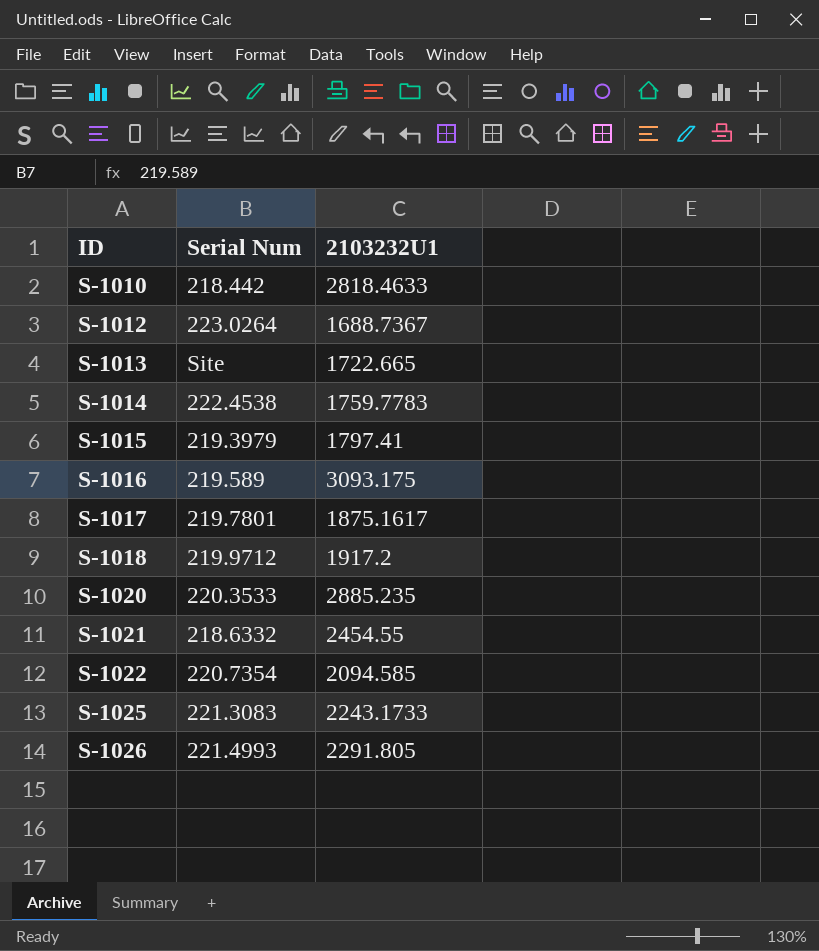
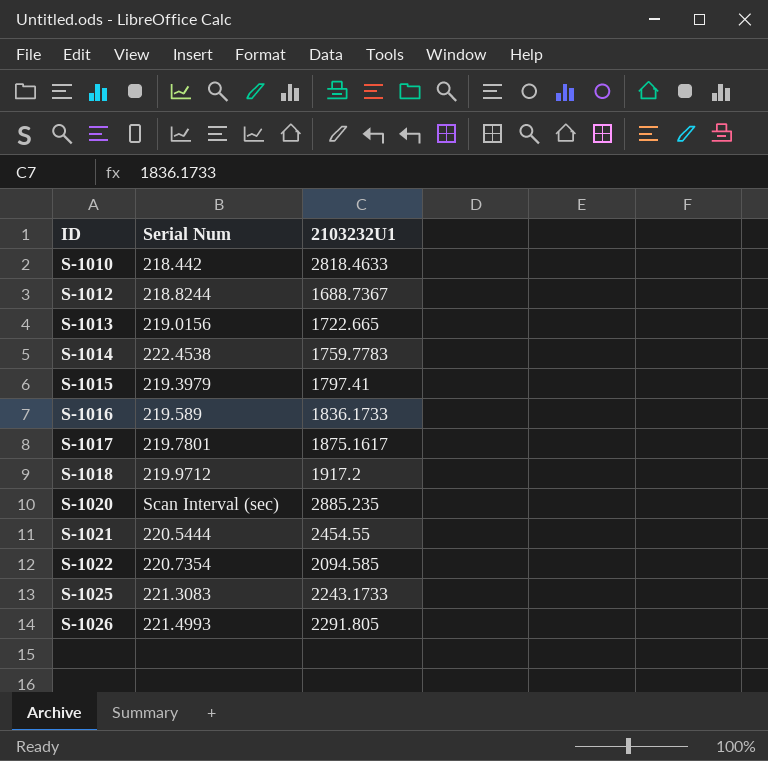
S-1012 | Serial Num: 223.0264 -> 218.8244
S-1013 | Serial Num: Site -> 219.0156
S-1016 | 2103232U1: 3093.175 -> 1836.1733
S-1020 | Serial Num: 220.3533 -> Scan Interval (sec)
S-1021 | Serial Num: 218.6332 -> 220.5444

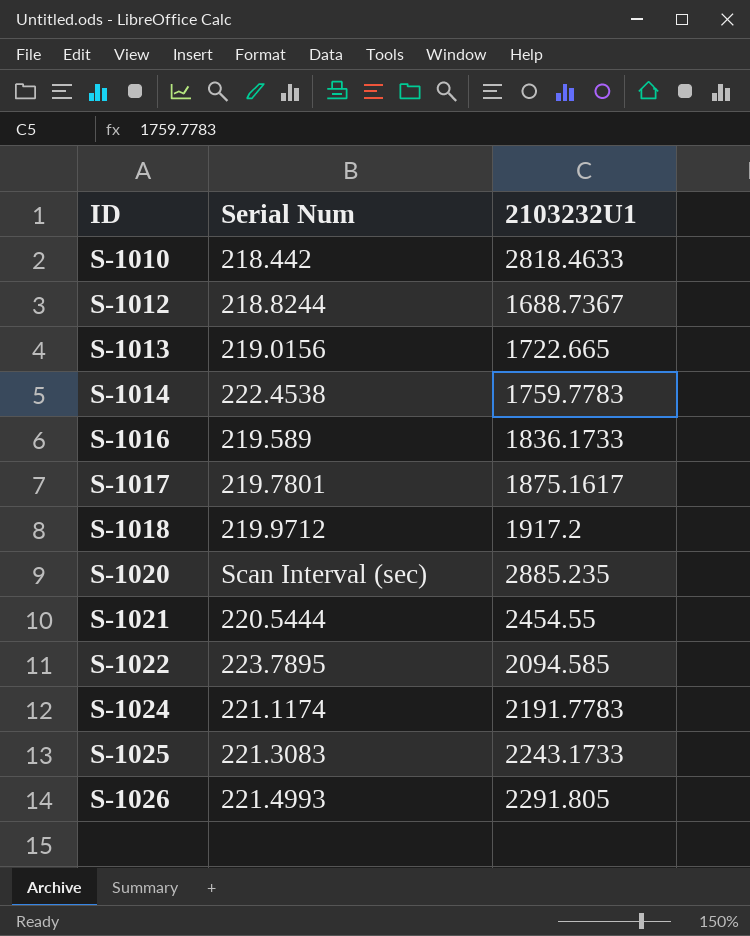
row S-1015: 219.3979 | 1797.41 -> none
S-1022 | Serial Num: 220.7354 -> 223.7895
row S-1024: none -> 221.1174 | 2191.7783

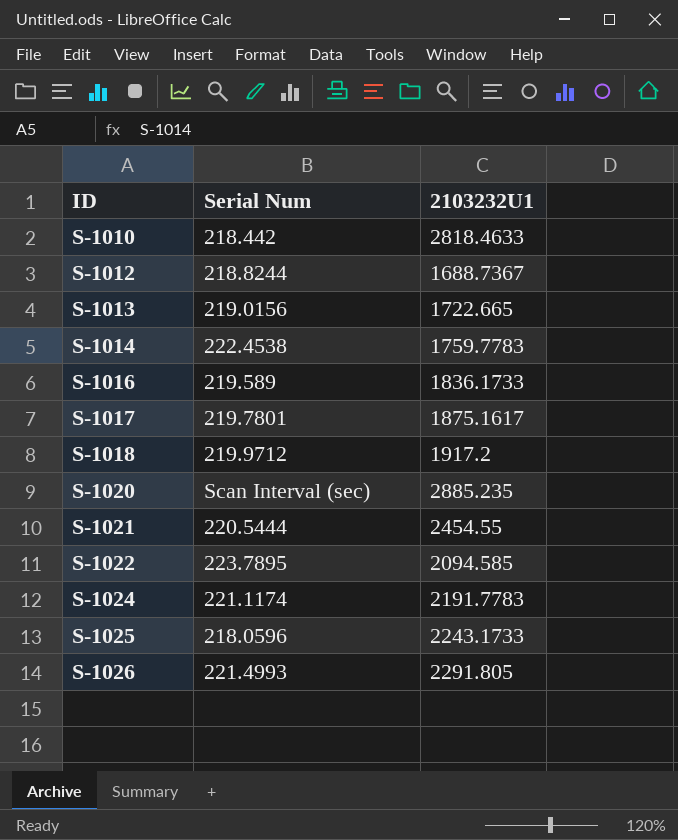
S-1025 | Serial Num: 221.3083 -> 218.0596

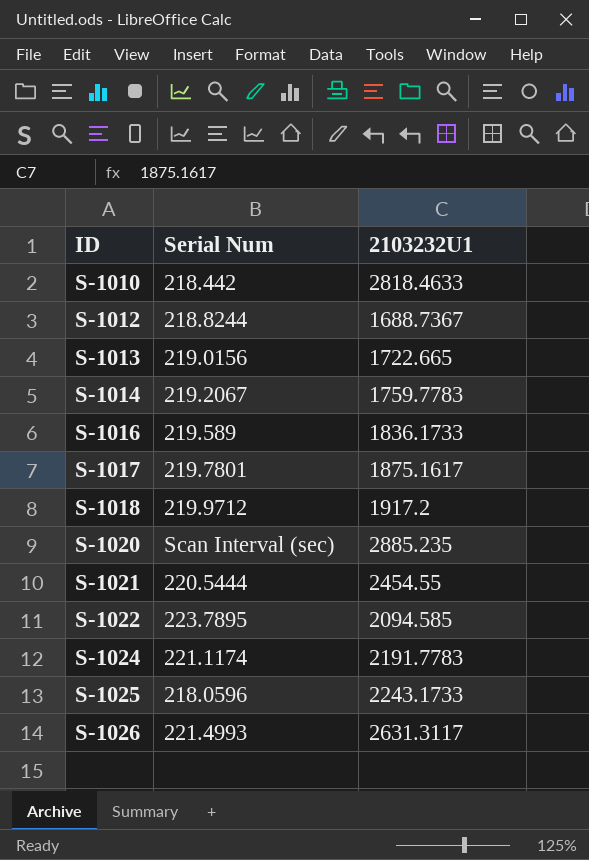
S-1014 | Serial Num: 222.4538 -> 219.2067
S-1026 | 2103232U1: 2291.805 -> 2631.3117

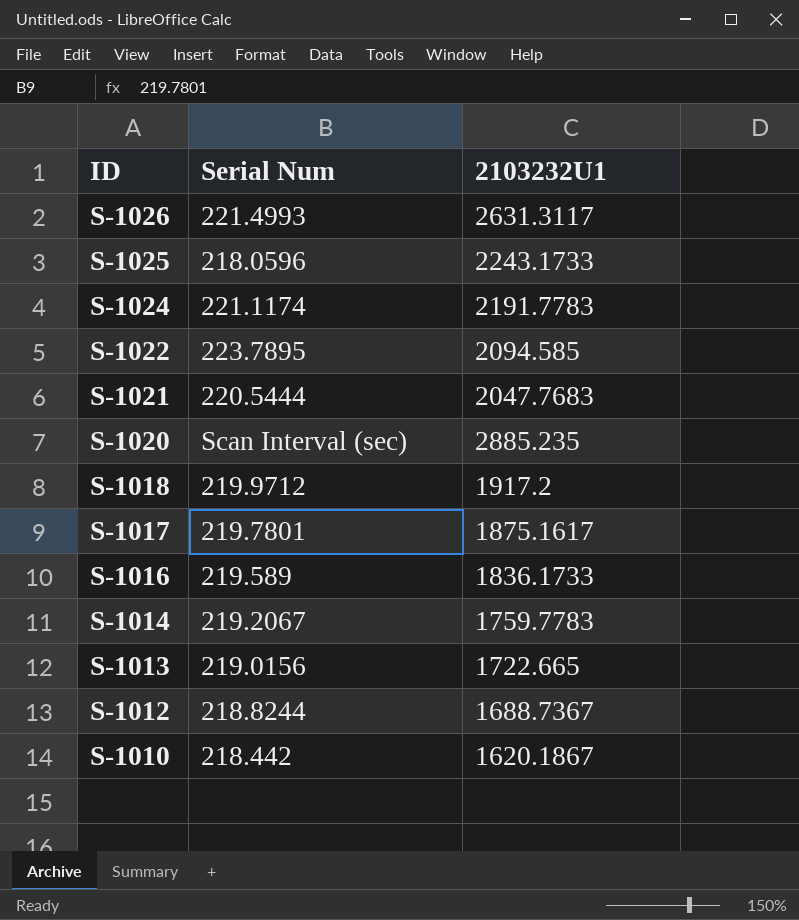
row order: ID ascending -> ID descending
S-1021 | 2103232U1: 2454.55 -> 2047.7683
S-1010 | 2103232U1: 2818.4633 -> 1620.1867

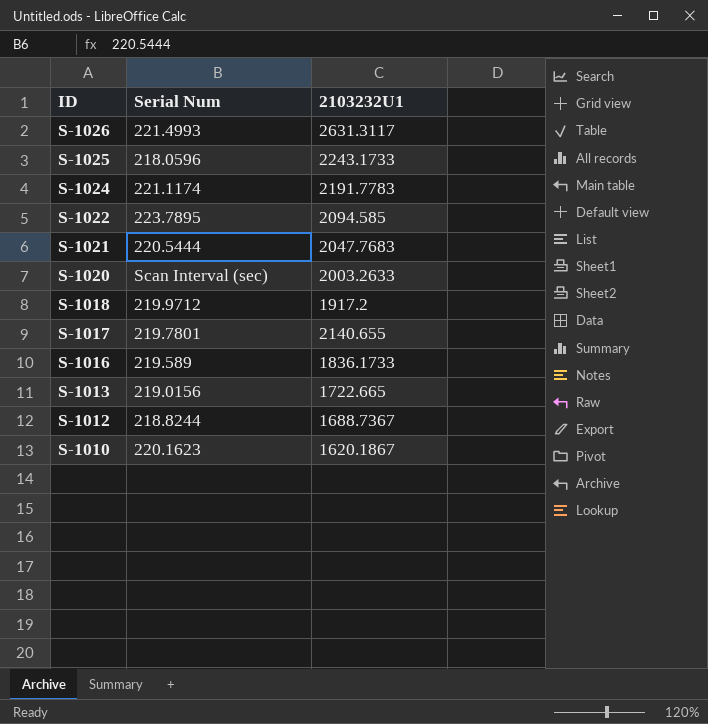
row S-1014: 219.2067 | 1759.7783 -> none
S-1020 | 2103232U1: 2885.235 -> 2003.2633
S-1017 | 2103232U1: 1875.1617 -> 2140.655
S-1010 | Serial Num: 218.442 -> 220.1623

